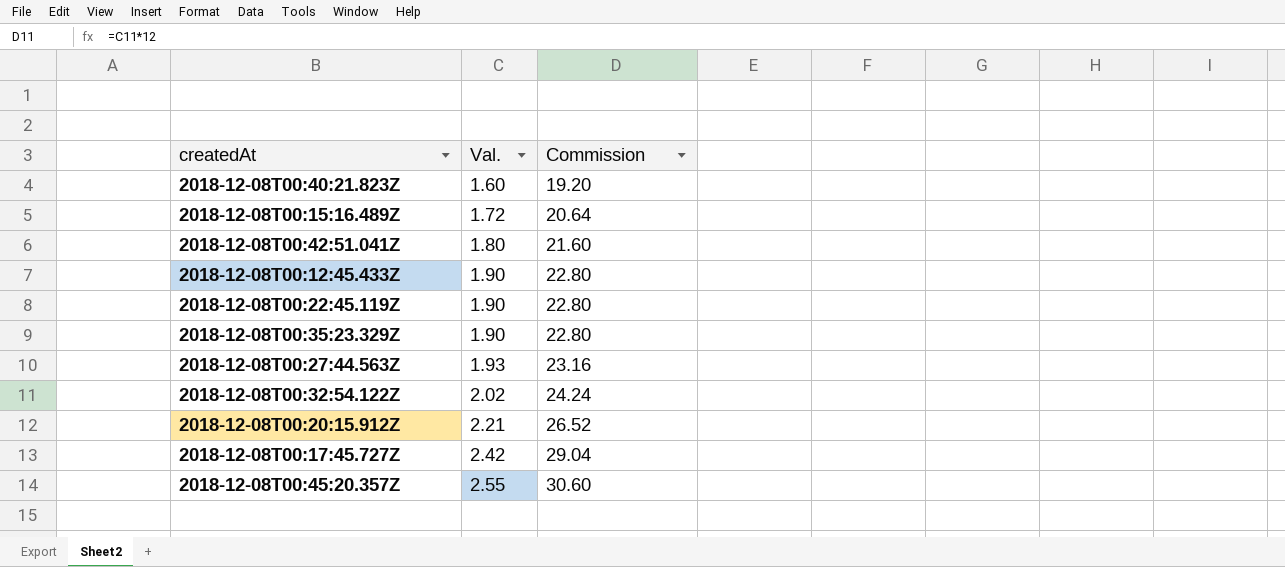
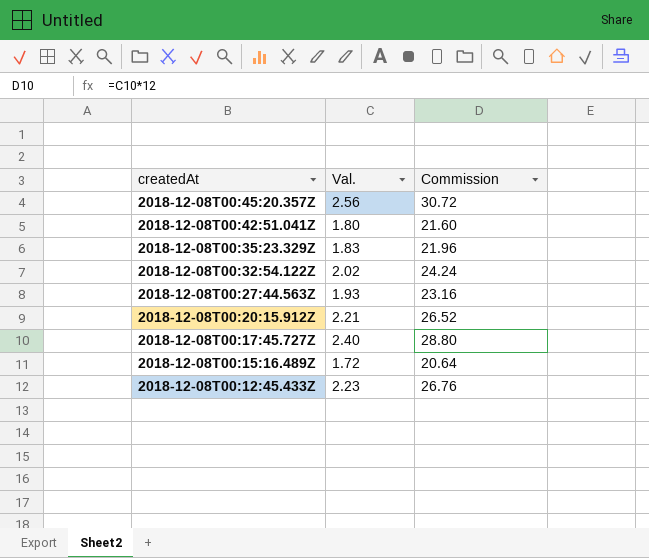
row order: Val. ascending -> createdAt descending
row 2018-12-08T00:40:21.823Z: 1.60 | 19.20 -> none
row 2018-12-08T00:22:45.119Z: 1.90 | 22.80 -> none
2018-12-08T00:45:20.357Z | Val.: 2.55 -> 2.56
2018-12-08T00:45:20.357Z | Commission: 30.60 -> 30.72
2018-12-08T00:35:23.329Z | Val.: 1.90 -> 1.83
2018-12-08T00:35:23.329Z | Commission: 22.80 -> 21.96
2018-12-08T00:17:45.727Z | Val.: 2.42 -> 2.40
2018-12-08T00:17:45.727Z | Commission: 29.04 -> 28.80
2018-12-08T00:12:45.433Z | Val.: 1.90 -> 2.23
2018-12-08T00:12:45.433Z | Commission: 22.80 -> 26.76

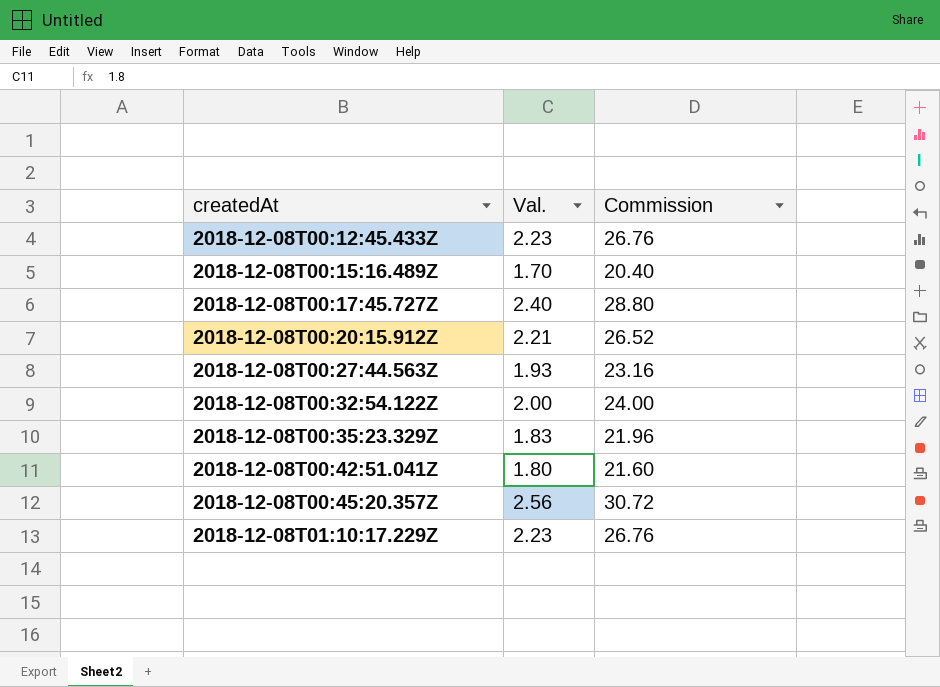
row order: createdAt descending -> createdAt ascending
2018-12-08T00:15:16.489Z | Val.: 1.72 -> 1.70
2018-12-08T00:15:16.489Z | Commission: 20.64 -> 20.40
2018-12-08T00:32:54.122Z | Val.: 2.02 -> 2.00
2018-12-08T00:32:54.122Z | Commission: 24.24 -> 24.00
row 2018-12-08T01:10:17.229Z: none -> 2.23 | 26.76

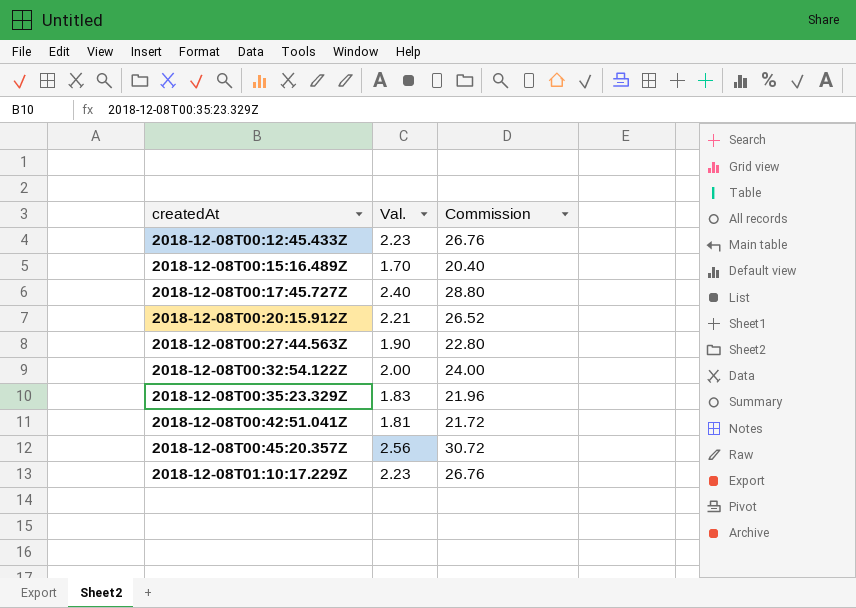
2018-12-08T00:27:44.563Z | Val.: 1.93 -> 1.90
2018-12-08T00:27:44.563Z | Commission: 23.16 -> 22.80
2018-12-08T00:42:51.041Z | Val.: 1.80 -> 1.81
2018-12-08T00:42:51.041Z | Commission: 21.60 -> 21.72

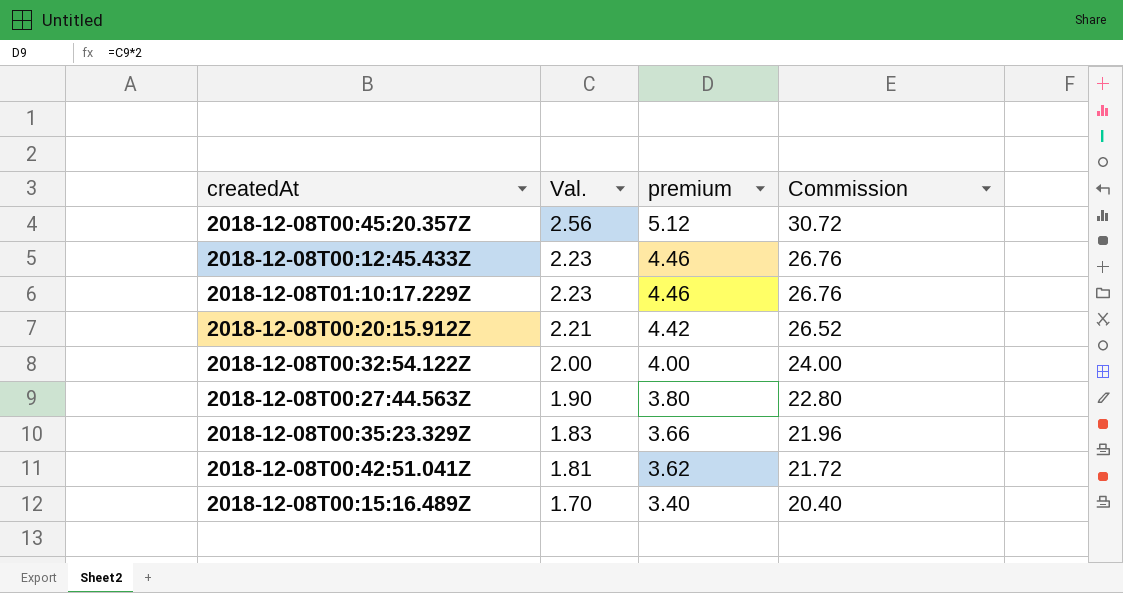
row order: createdAt ascending -> Val. descending
column premium | formula: none -> [Val.] * 2
row 2018-12-08T00:17:45.727Z: 2.40 | 28.80 -> none

